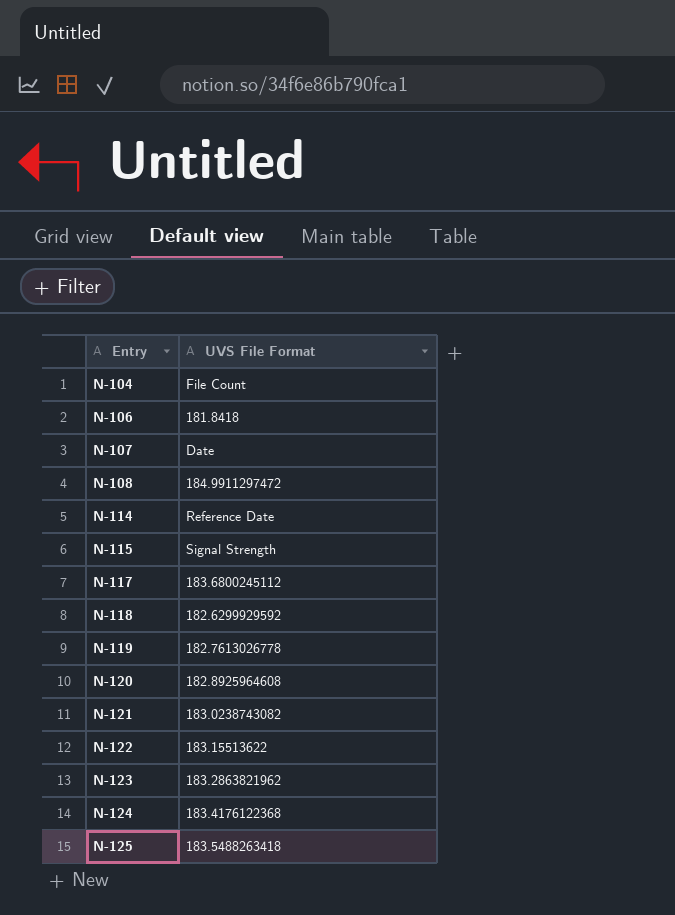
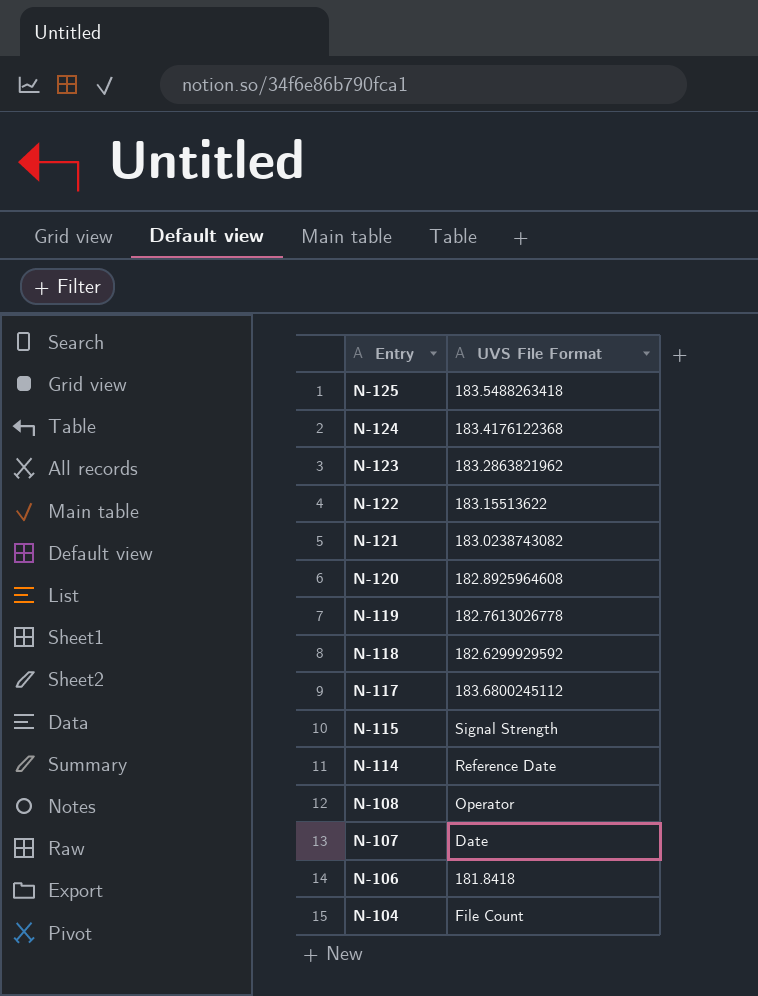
row order: Entry ascending -> Entry descending
N-108 | UVS File Format: 184.9911297472 -> Operator

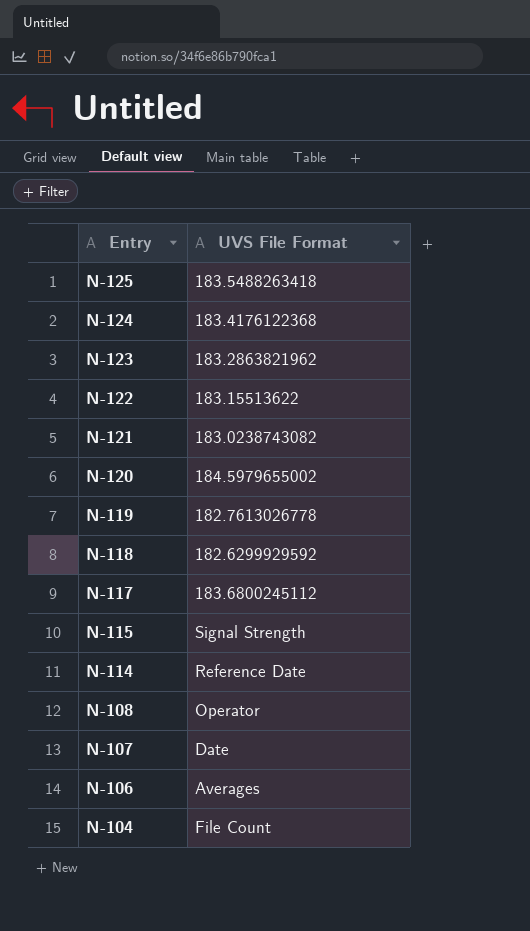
N-120 | UVS File Format: 182.8925964608 -> 184.5979655002
N-106 | UVS File Format: 181.8418 -> Averages

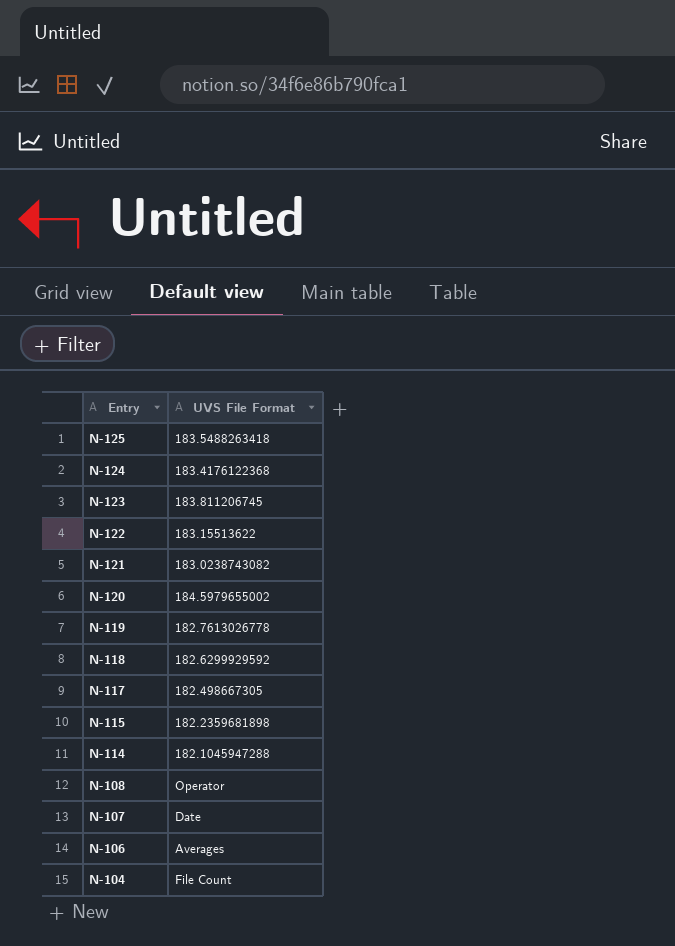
N-123 | UVS File Format: 183.2863821962 -> 183.811206745
N-117 | UVS File Format: 183.6800245112 -> 182.498667305
N-115 | UVS File Format: Signal Strength -> 182.2359681898
N-114 | UVS File Format: Reference Date -> 182.1045947288

